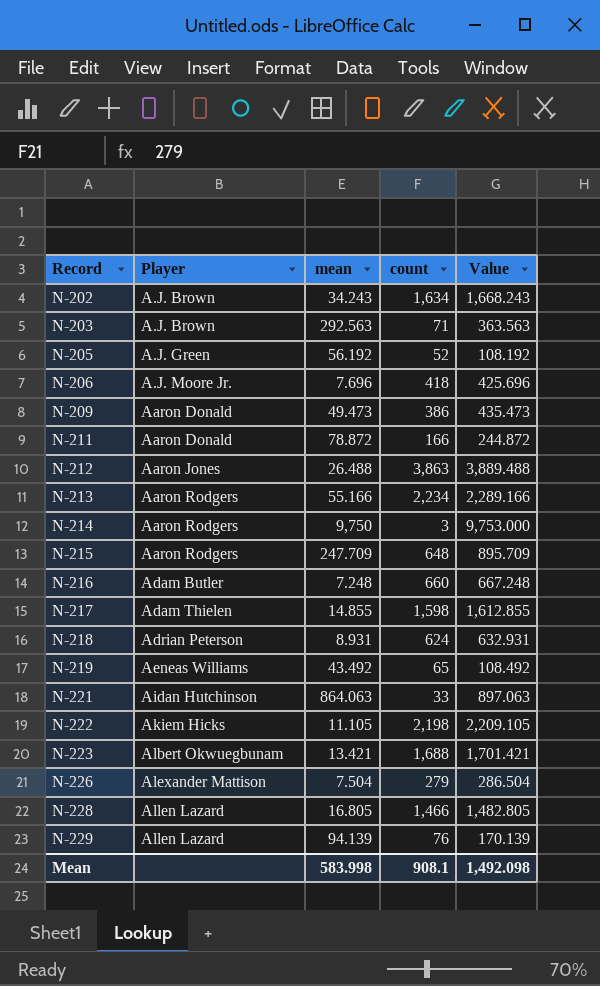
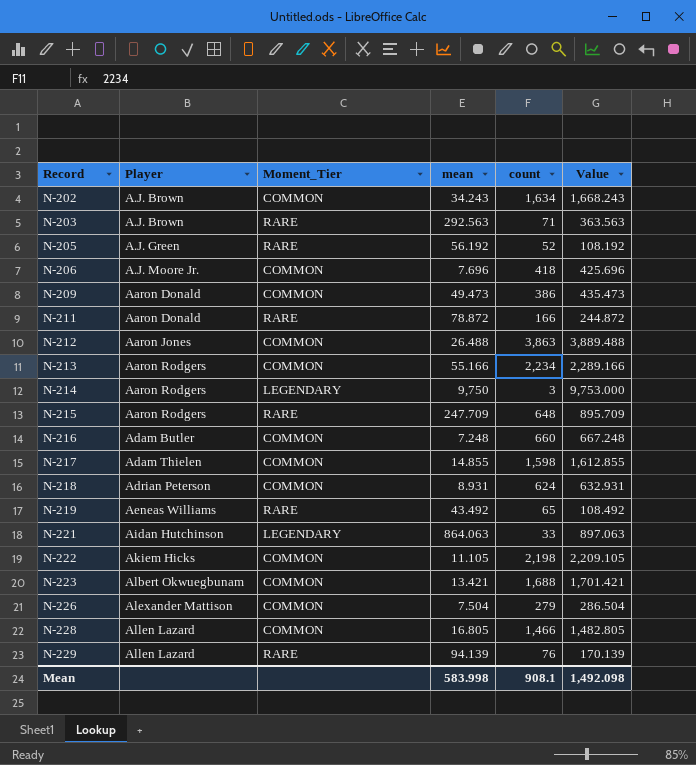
column Moment_Tier | position: none -> 3

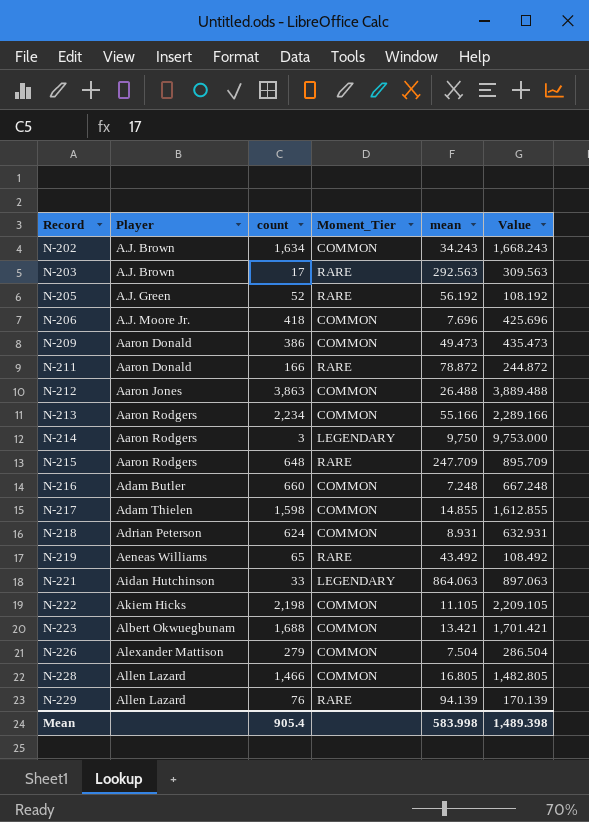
column count | position: 5 -> 3
N-203 | count: 71 -> 17
N-203 | Value: 363.563 -> 309.563
Mean | count: 908.1 -> 905.4
Mean | Value: 1,492.098 -> 1,489.398

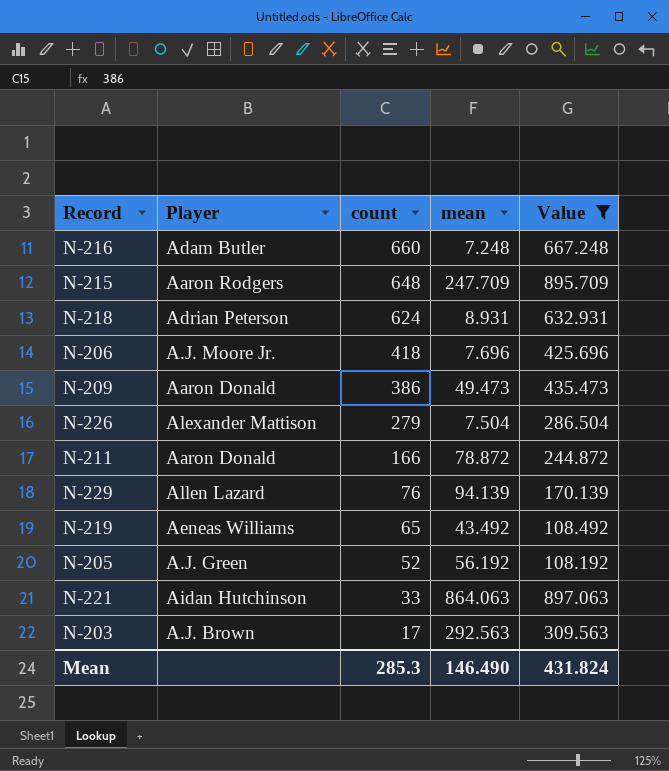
filter: none -> Value <= 897.063
row order: Record ascending -> count descending
column Moment_Tier | position: 4 -> none
Mean | count: 905.4 -> 285.3
Mean | mean: 583.998 -> 146.490
Mean | Value: 1,489.398 -> 431.824

